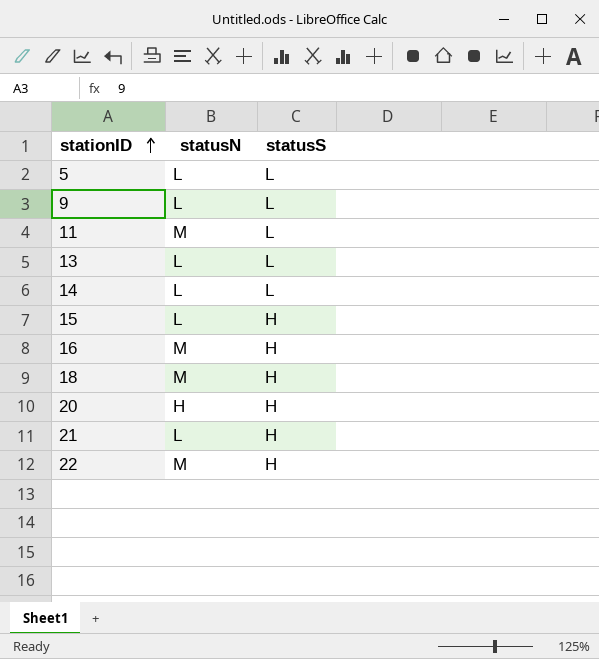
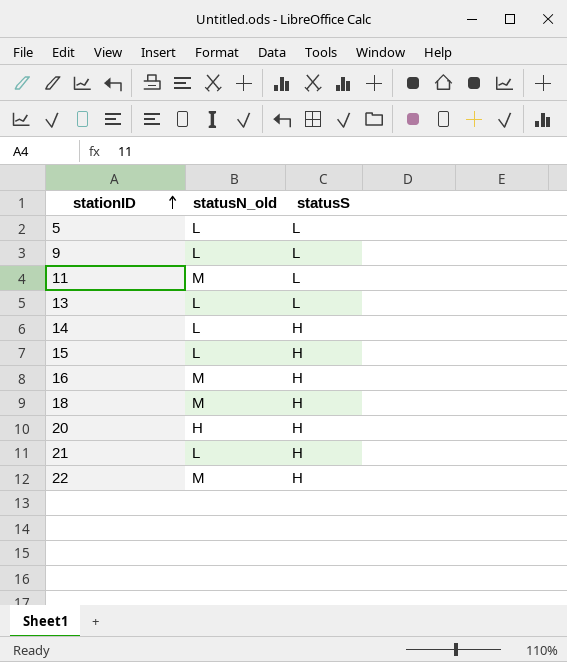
column name: statusN -> statusN_old
14 | statusS: L -> H

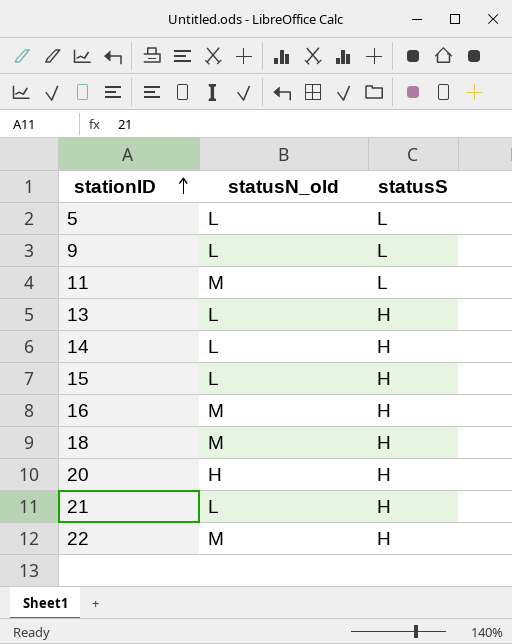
13 | statusS: L -> H

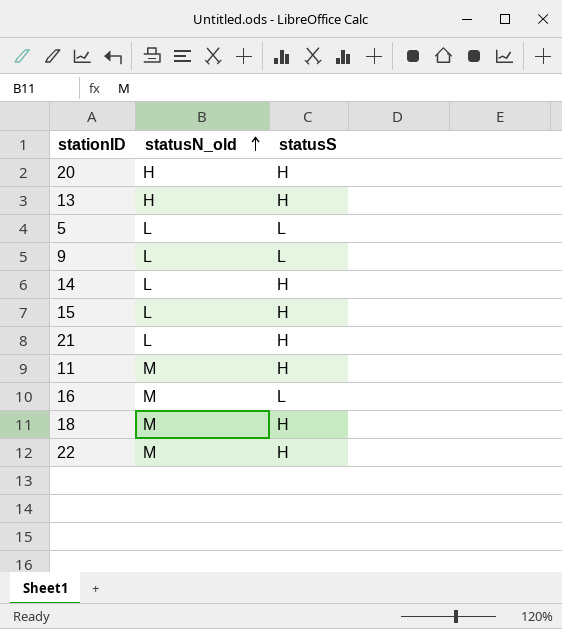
row order: stationID ascending -> statusN_old ascending
13 | statusN_old: L -> H
11 | statusS: L -> H
16 | statusS: H -> L

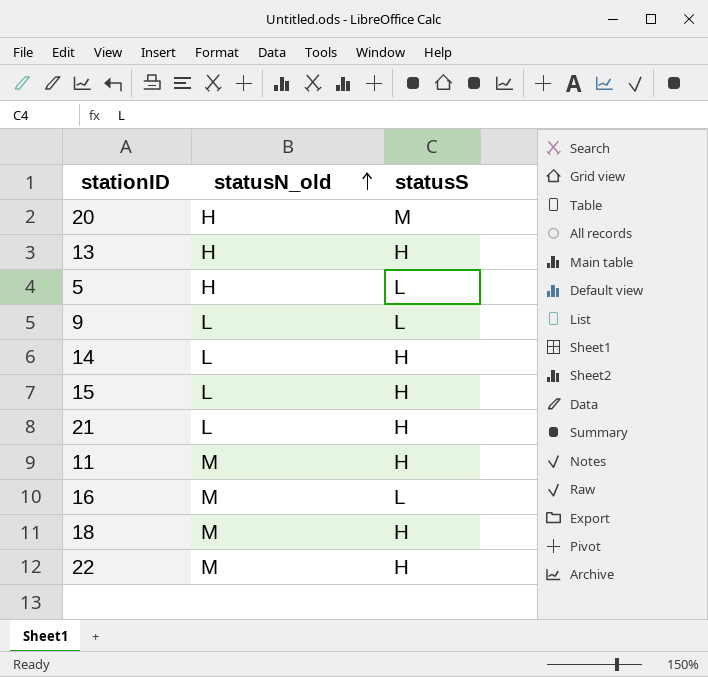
20 | statusS: H -> M
5 | statusN_old: L -> H

